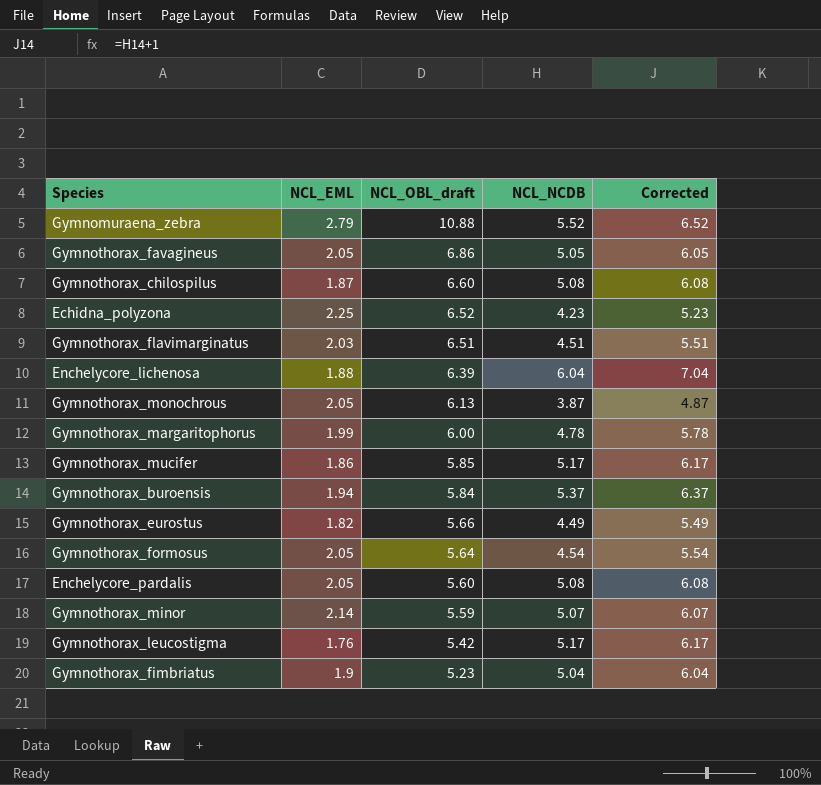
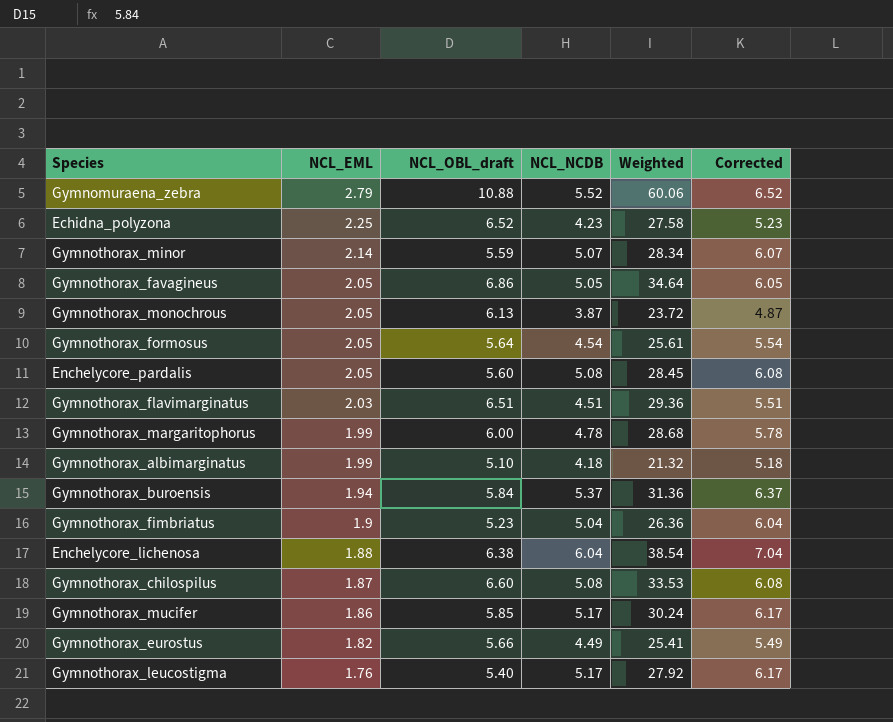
row order: NCL_OBL_draft descending -> NCL_EML descending
column Weighted | formula: none -> [NCL_OBL_draft] * [NCL_NCDB]
row Gymnothorax_albimarginatus: none -> 1.99 | 5.10 | 4.18 | 21.32 | 5.18
Enchelycore_lichenosa | NCL_OBL_draft: 6.39 -> 6.38
Gymnothorax_leucostigma | NCL_OBL_draft: 5.42 -> 5.40

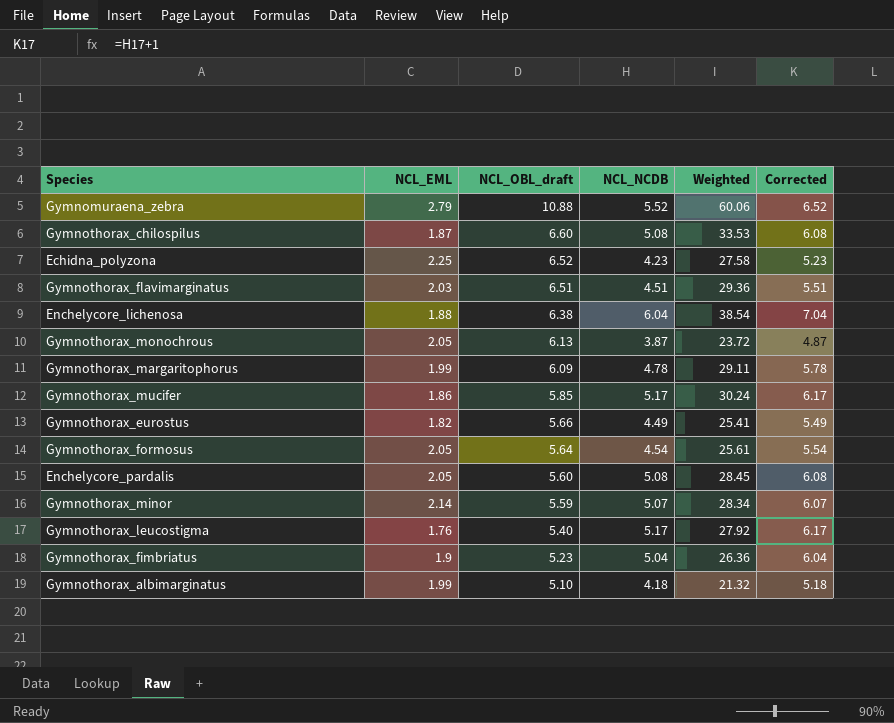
row order: NCL_EML descending -> NCL_OBL_draft descending
row Gymnothorax_favagineus: 2.05 | 6.86 | 5.05 | 34.64 | 6.05 -> none
row Gymnothorax_buroensis: 1.94 | 5.84 | 5.37 | 31.36 | 6.37 -> none
Gymnothorax_margaritophorus | NCL_OBL_draft: 6.00 -> 6.09
Gymnothorax_margaritophorus | Weighted: 28.68 -> 29.11

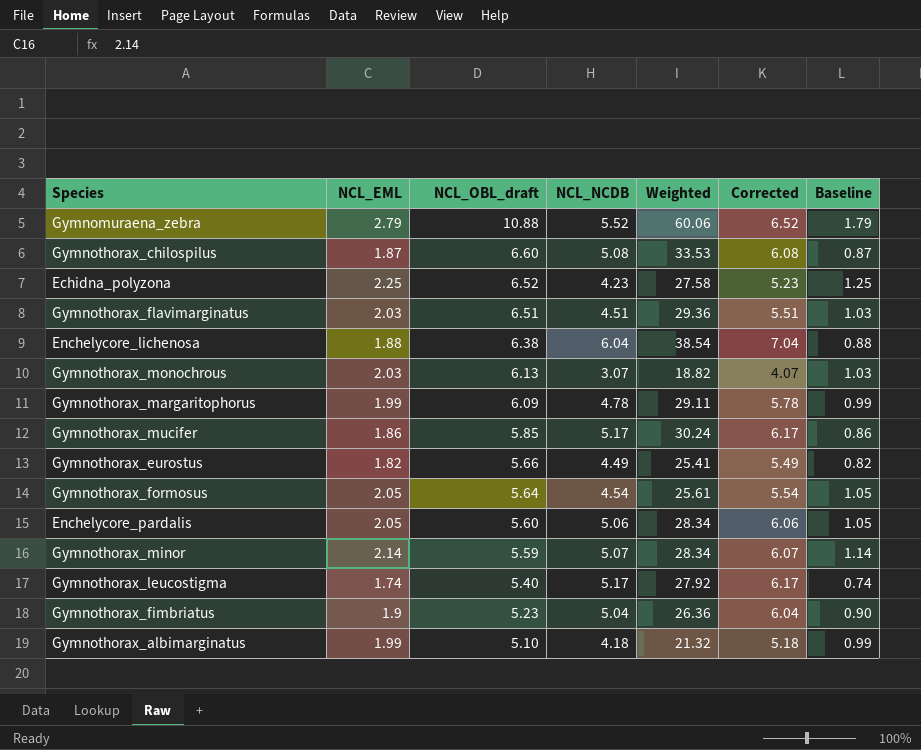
column Baseline | formula: none -> [NCL_EML] - 1
Gymnothorax_monochrous | NCL_EML: 2.05 -> 2.03
Gymnothorax_monochrous | NCL_NCDB: 3.87 -> 3.07
Gymnothorax_monochrous | Weighted: 23.72 -> 18.82
Gymnothorax_monochrous | Corrected: 4.87 -> 4.07
Enchelycore_pardalis | NCL_NCDB: 5.08 -> 5.06
Enchelycore_pardalis | Weighted: 28.45 -> 28.34
Enchelycore_pardalis | Corrected: 6.08 -> 6.06
Gymnothorax_leucostigma | NCL_EML: 1.76 -> 1.74

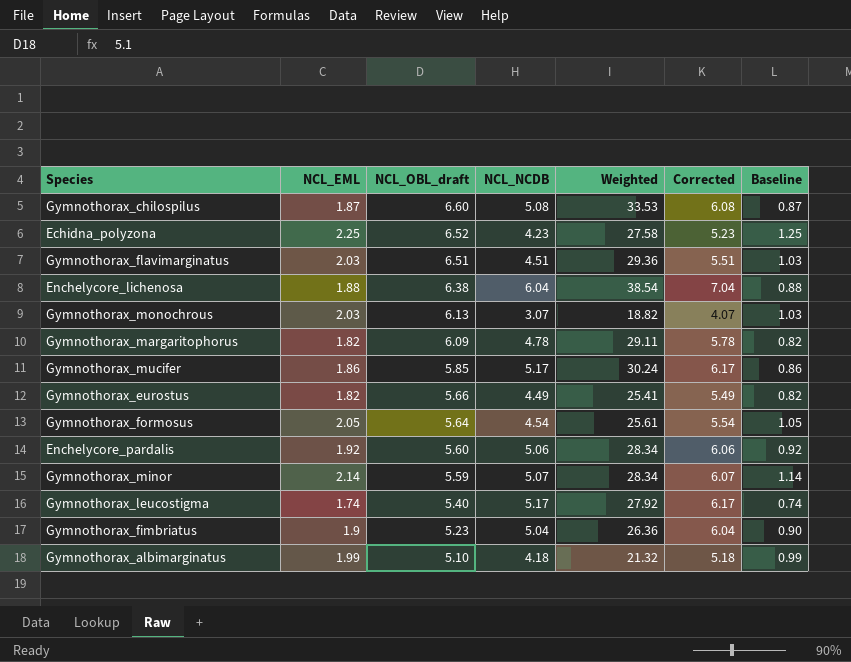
row Gymnomuraena_zebra: 2.79 | 10.88 | 5.52 | 60.06 | 6.52 | 1.79 -> none
Gymnothorax_margaritophorus | NCL_EML: 1.99 -> 1.82
Gymnothorax_margaritophorus | Baseline: 0.99 -> 0.82
Enchelycore_pardalis | NCL_EML: 2.05 -> 1.92
Enchelycore_pardalis | Baseline: 1.05 -> 0.92

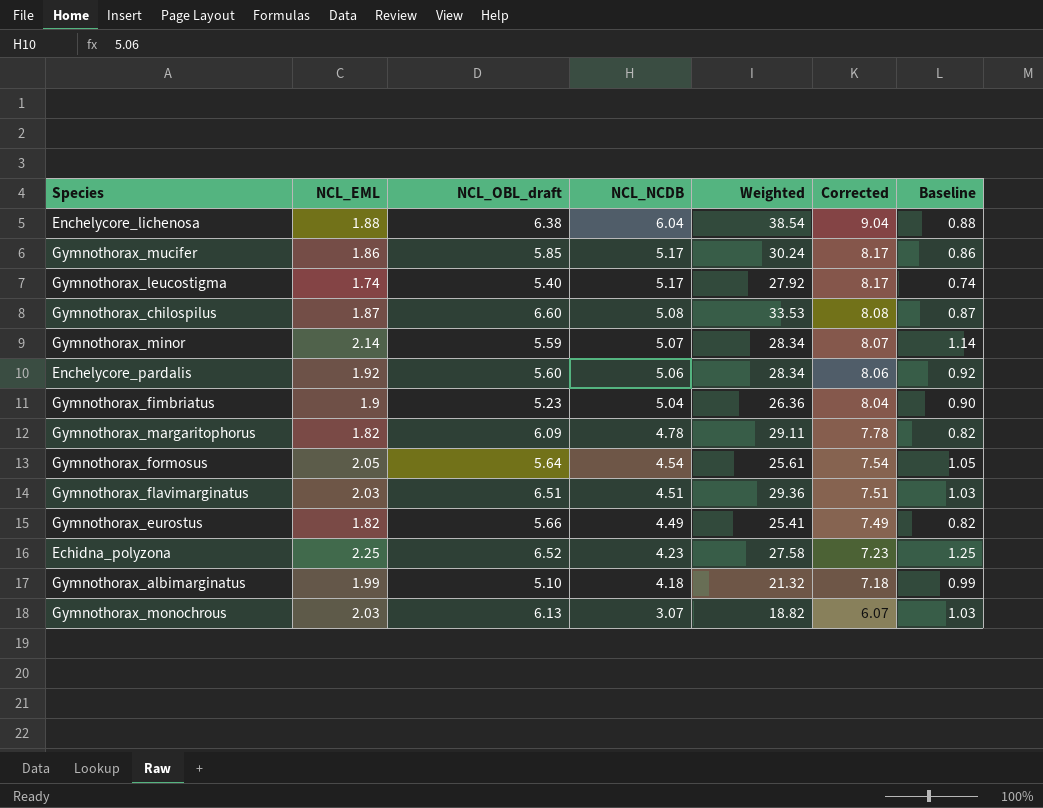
row order: NCL_OBL_draft descending -> NCL_NCDB descending
column Corrected | formula: [NCL_NCDB] + 1 -> [NCL_NCDB] + 3

